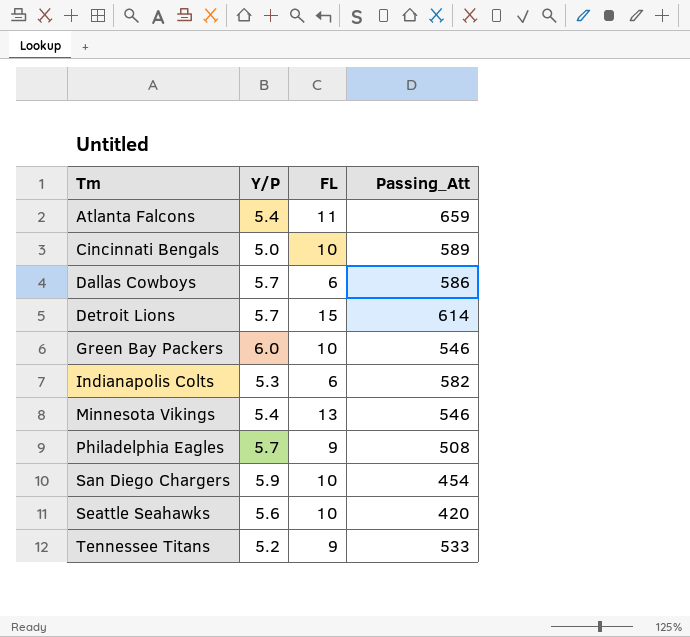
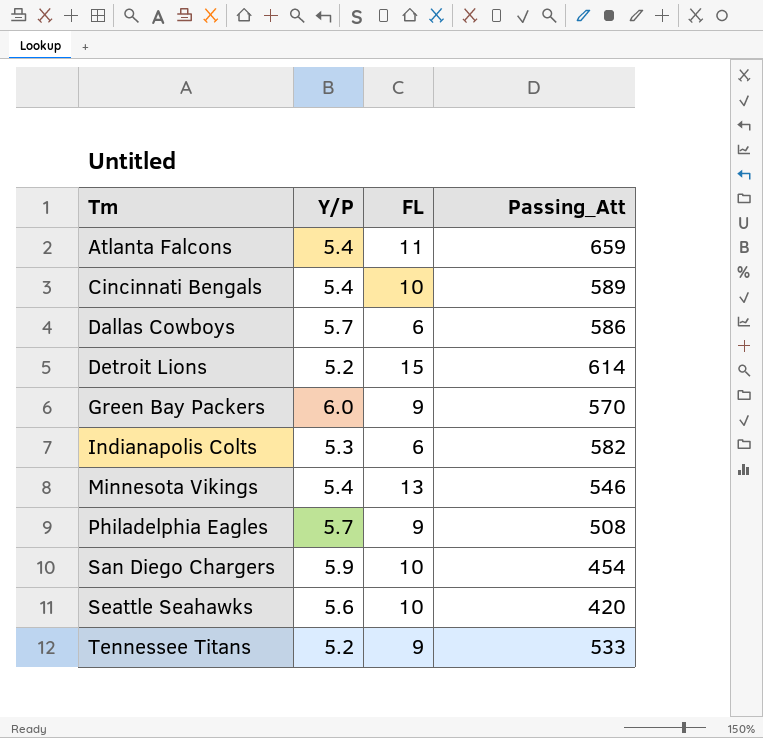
Cincinnati Bengals | Y/P: 5.0 -> 5.4
Detroit Lions | Y/P: 5.7 -> 5.2
Green Bay Packers | FL: 10 -> 9
Green Bay Packers | Passing_Att: 546 -> 570

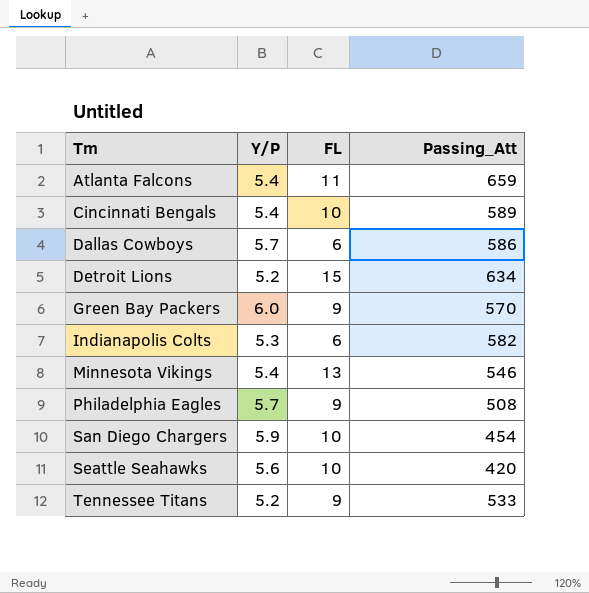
Detroit Lions | Passing_Att: 614 -> 634

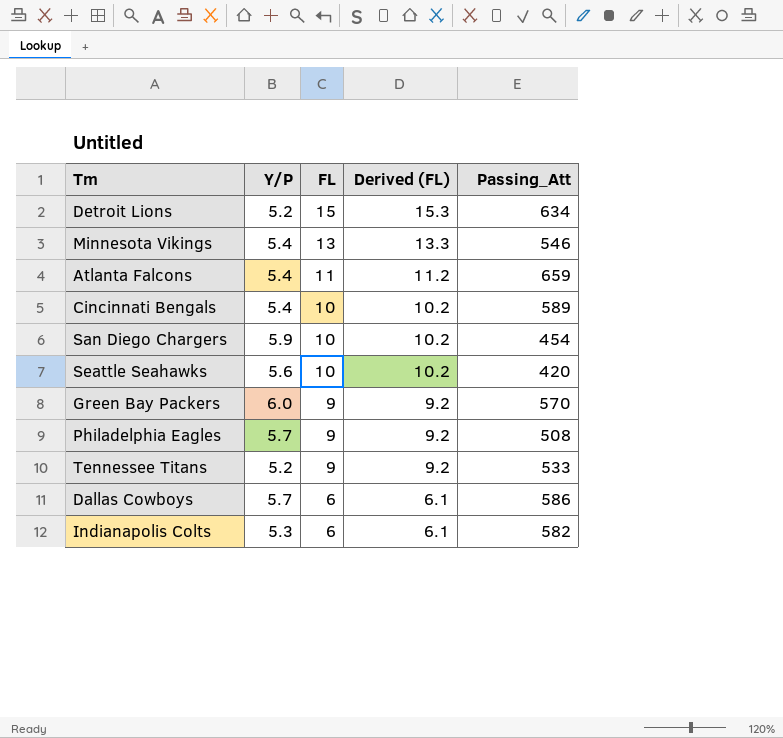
row order: Tm ascending -> FL descending
column Derived (FL) | formula: none -> [FL] * 1.02

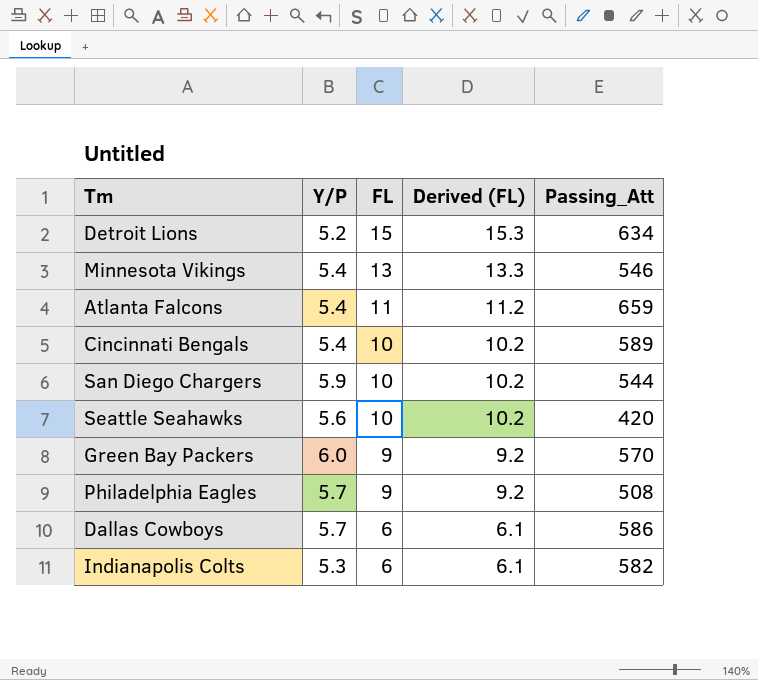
row Tennessee Titans: 5.2 | 9 | 9.2 | 533 -> none
San Diego Chargers | Passing_Att: 454 -> 544

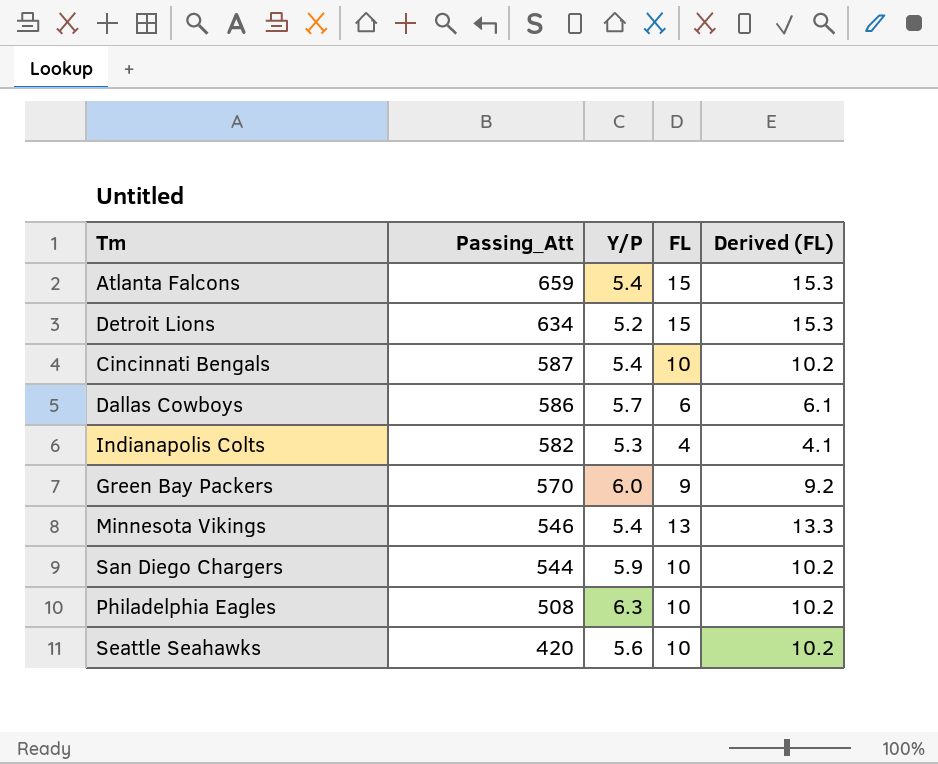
row order: FL descending -> Passing_Att descending
column Passing_Att | position: 5 -> 2
Atlanta Falcons | FL: 11 -> 15
Atlanta Falcons | Derived (FL): 11.2 -> 15.3
Cincinnati Bengals | Passing_Att: 589 -> 587
Indianapolis Colts | FL: 6 -> 4
Indianapolis Colts | Derived (FL): 6.1 -> 4.1
Philadelphia Eagles | Y/P: 5.7 -> 6.3
Philadelphia Eagles | FL: 9 -> 10
Philadelphia Eagles | Derived (FL): 9.2 -> 10.2

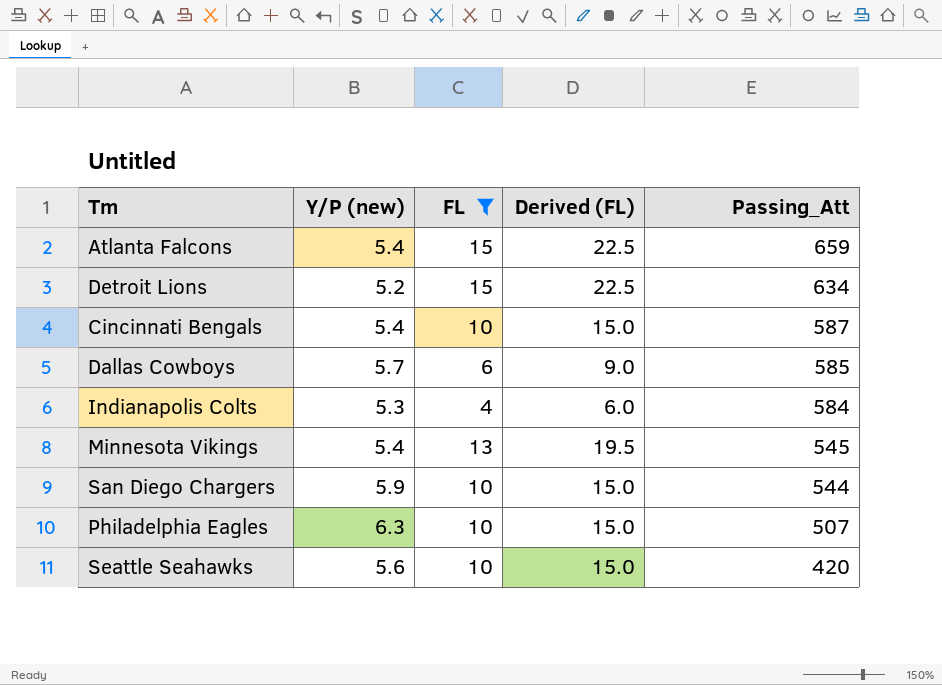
filter: none -> FL != 9
column name: Y/P -> Y/P (new)
column Derived (FL) | formula: [FL] * 1.02 -> [FL] * 1.5
column Passing_Att | position: 2 -> 5
Dallas Cowboys | Passing_Att: 586 -> 585
Indianapolis Colts | Passing_Att: 582 -> 584
Minnesota Vikings | Passing_Att: 546 -> 545
Philadelphia Eagles | Passing_Att: 508 -> 507

